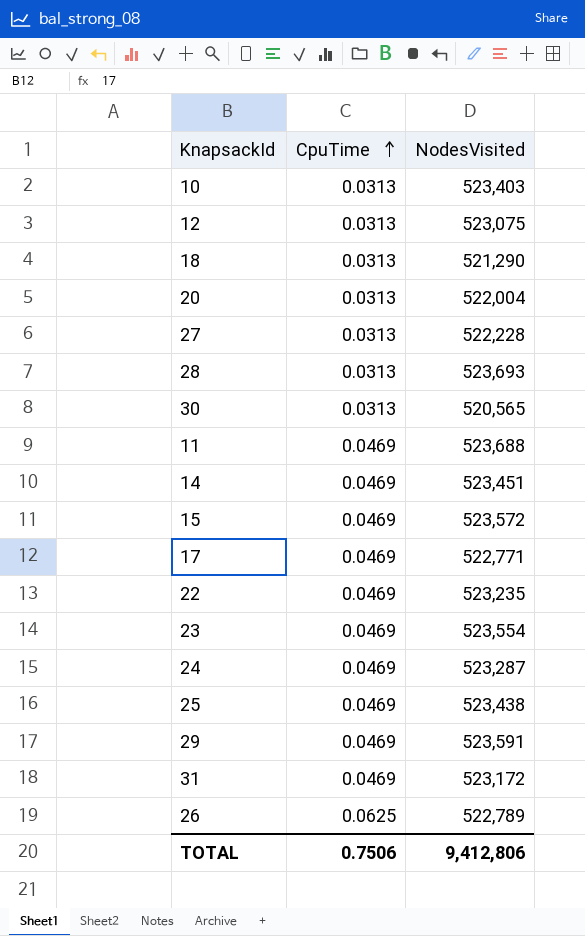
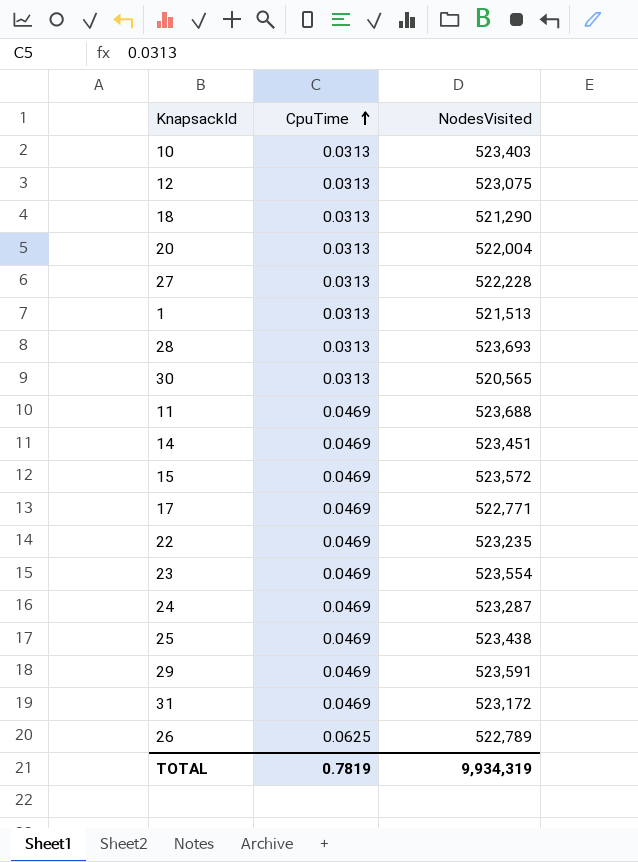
row 1: none -> 0.0313 | 521,513
TOTAL | CpuTime: 0.7506 -> 0.7819
TOTAL | NodesVisited: 9,412,806 -> 9,934,319

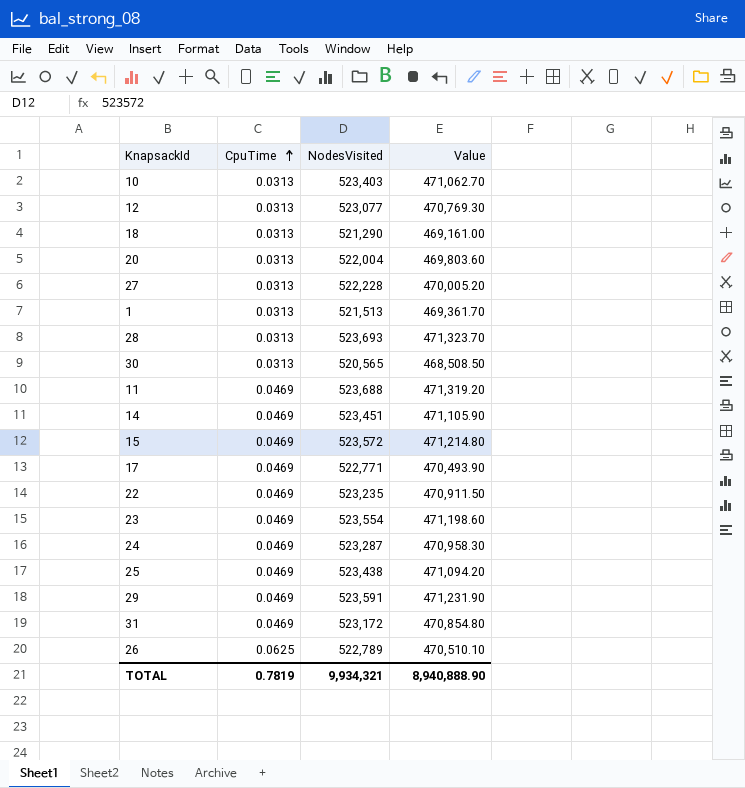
column Value | formula: none -> [NodesVisited] * 0.9
12 | NodesVisited: 523,075 -> 523,077
TOTAL | NodesVisited: 9,934,319 -> 9,934,321

